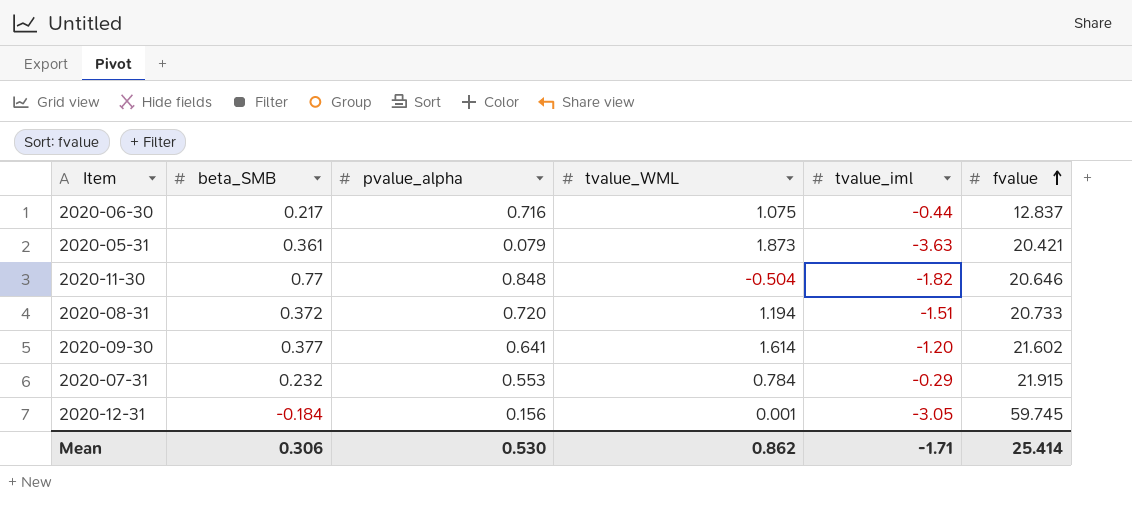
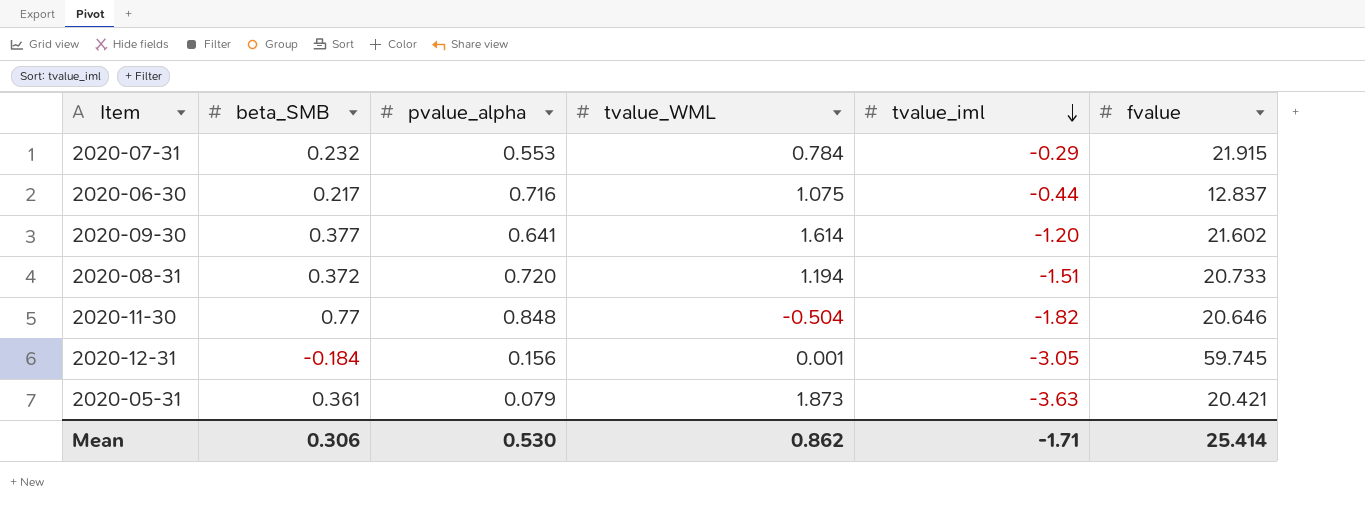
row order: fvalue ascending -> tvalue_iml descending

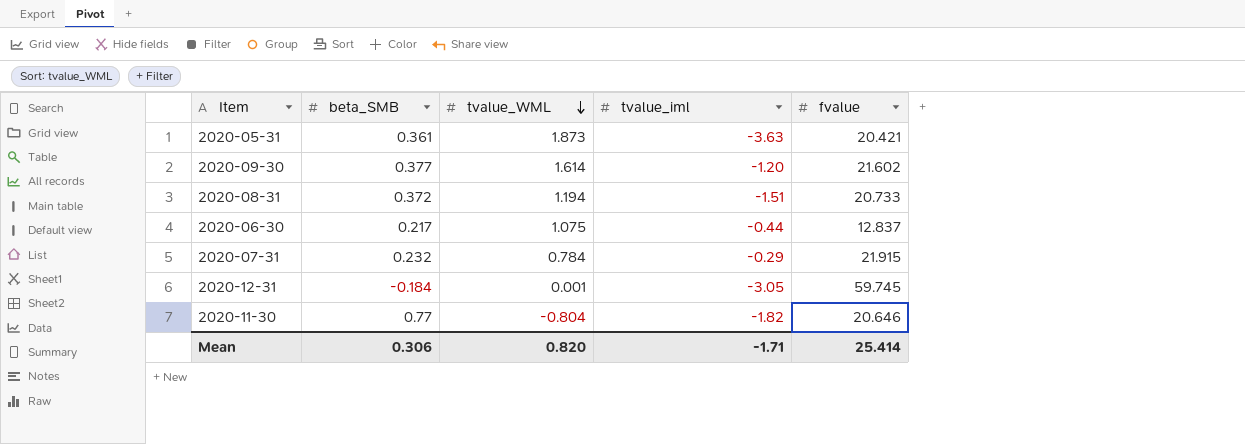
row order: tvalue_iml descending -> tvalue_WML descending
column pvalue_alpha | position: 3 -> none
2020-11-30 | tvalue_WML: -0.504 -> -0.804
Mean | tvalue_WML: 0.862 -> 0.820

